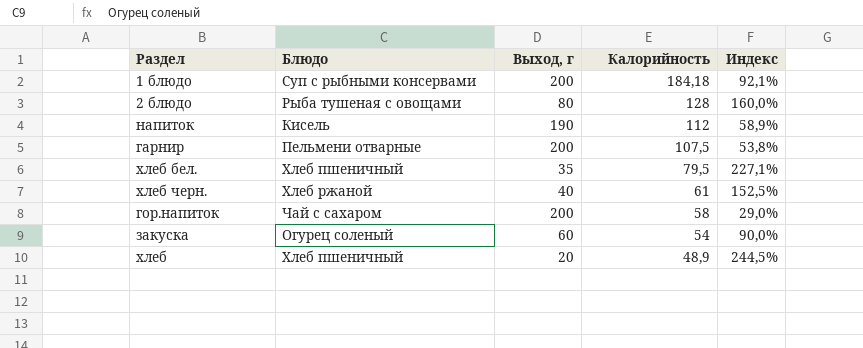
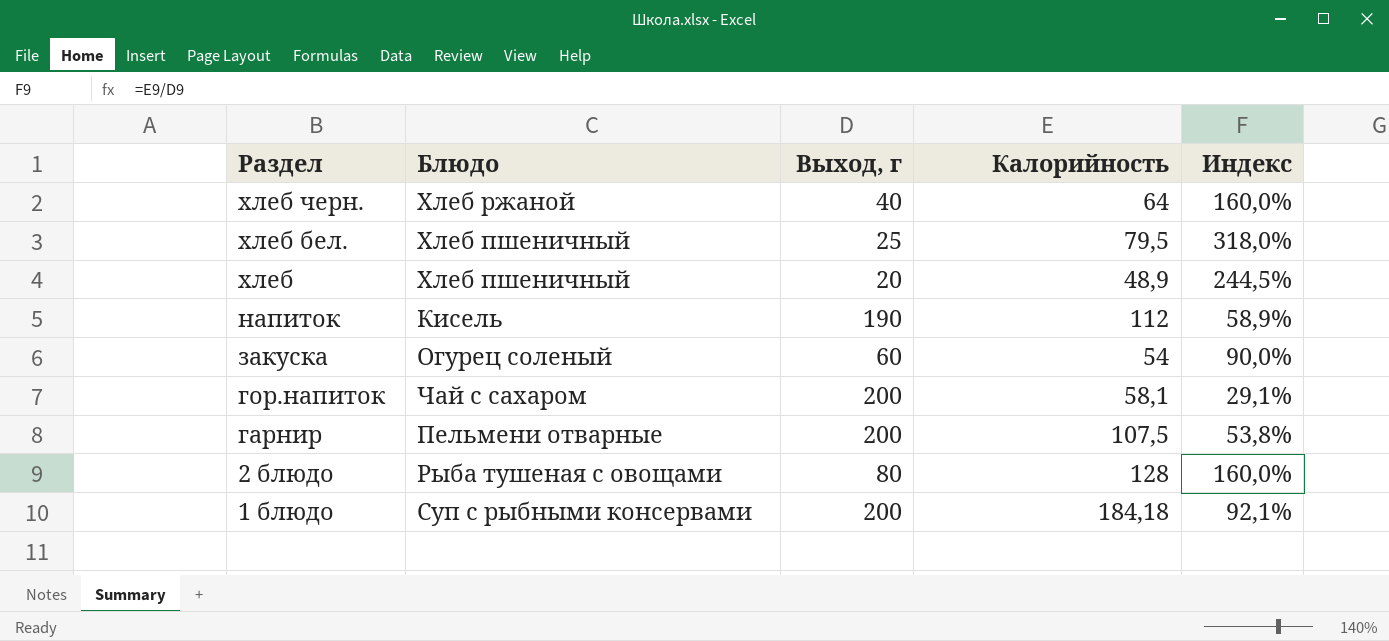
row order: Калорийность descending -> Раздел descending
хлеб черн. | Калорийность: 61 -> 64
хлеб черн. | Индекс: 152,5% -> 160,0%
хлеб бел. | Выход, г: 35 -> 25
хлеб бел. | Индекс: 227,1% -> 318,0%
гор.напиток | Калорийность: 58 -> 58,1
гор.напиток | Индекс: 29,0% -> 29,1%

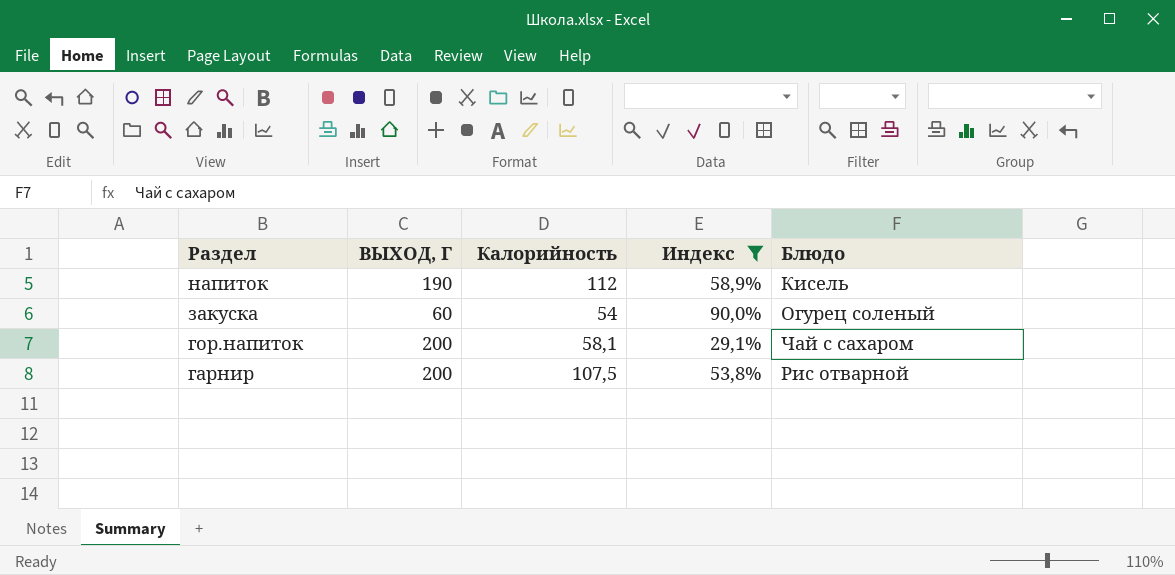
filter: none -> Индекс <= 90,0%
column name: Выход, г -> ВЫХОД, Г
column Блюдо | position: 2 -> 5
гарнир | Блюдо: Пельмени отварные -> Рис отварной

